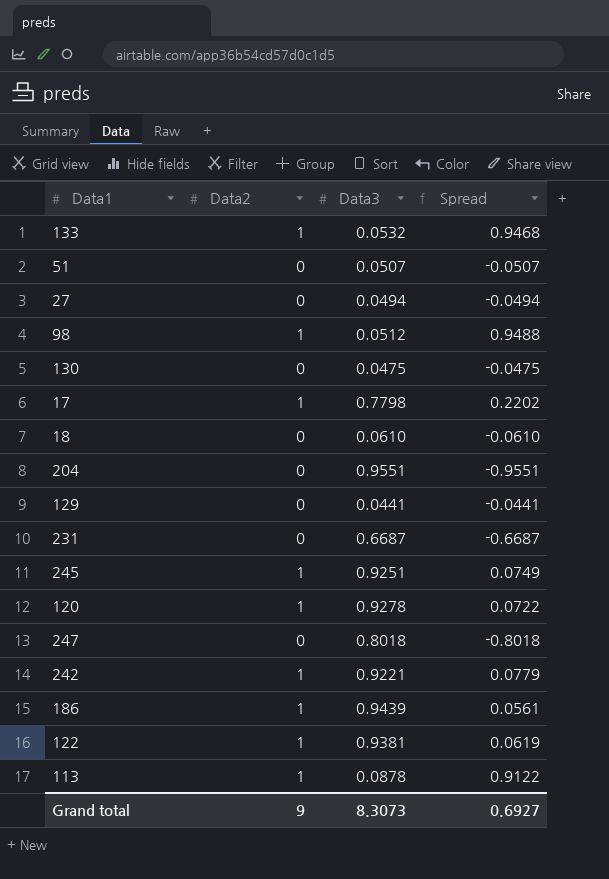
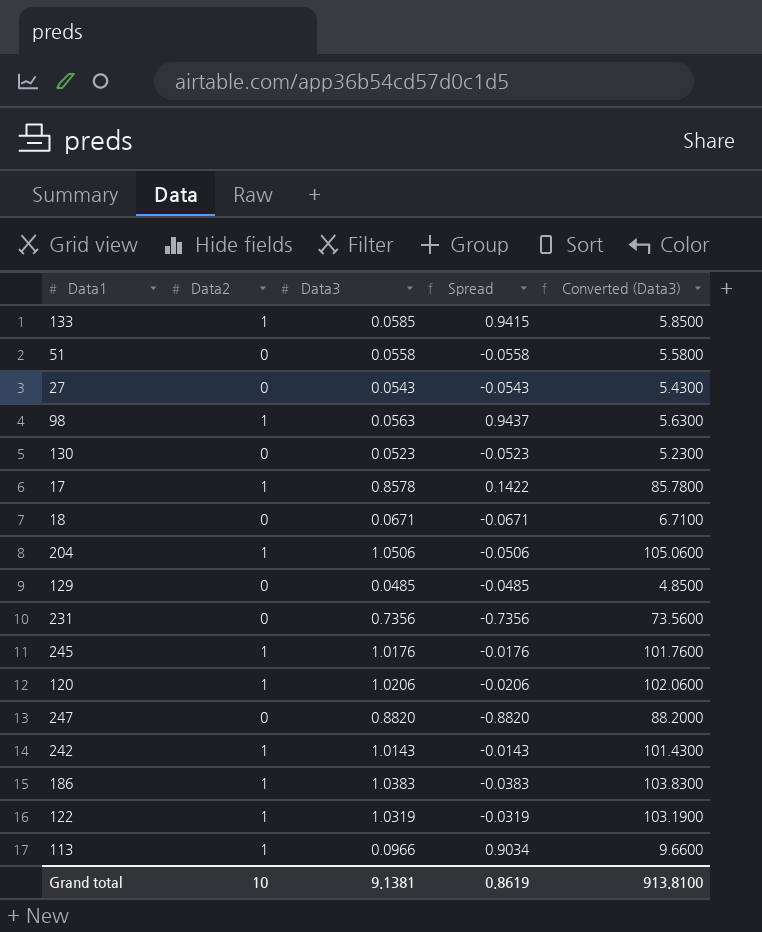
column Converted (Data3) | formula: none -> [Data3] * 100
133 | Data3: 0.0532 -> 0.0585
133 | Spread: 0.9468 -> 0.9415
51 | Data3: 0.0507 -> 0.0558
51 | Spread: -0.0507 -> -0.0558
27 | Data3: 0.0494 -> 0.0543
27 | Spread: -0.0494 -> -0.0543
98 | Data3: 0.0512 -> 0.0563
98 | Spread: 0.9488 -> 0.9437
130 | Data3: 0.0475 -> 0.0523
130 | Spread: -0.0475 -> -0.0523
17 | Data3: 0.7798 -> 0.8578
17 | Spread: 0.2202 -> 0.1422
18 | Data3: 0.0610 -> 0.0671
18 | Spread: -0.0610 -> -0.0671
204 | Data2: 0 -> 1
204 | Data3: 0.9551 -> 1.0506
204 | Spread: -0.9551 -> -0.0506
129 | Data3: 0.0441 -> 0.0485
129 | Spread: -0.0441 -> -0.0485
231 | Data3: 0.6687 -> 0.7356
231 | Spread: -0.6687 -> -0.7356
245 | Data3: 0.9251 -> 1.0176
245 | Spread: 0.0749 -> -0.0176
120 | Data3: 0.9278 -> 1.0206
120 | Spread: 0.0722 -> -0.0206
247 | Data3: 0.8018 -> 0.8820
247 | Spread: -0.8018 -> -0.8820
242 | Data3: 0.9221 -> 1.0143
242 | Spread: 0.0779 -> -0.0143
186 | Data3: 0.9439 -> 1.0383
186 | Spread: 0.0561 -> -0.0383
122 | Data3: 0.9381 -> 1.0319
122 | Spread: 0.0619 -> -0.0319
113 | Data3: 0.0878 -> 0.0966
113 | Spread: 0.9122 -> 0.9034
Grand total | Data2: 9 -> 10
Grand total | Data3: 8.3073 -> 9.1381
Grand total | Spread: 0.6927 -> 0.8619

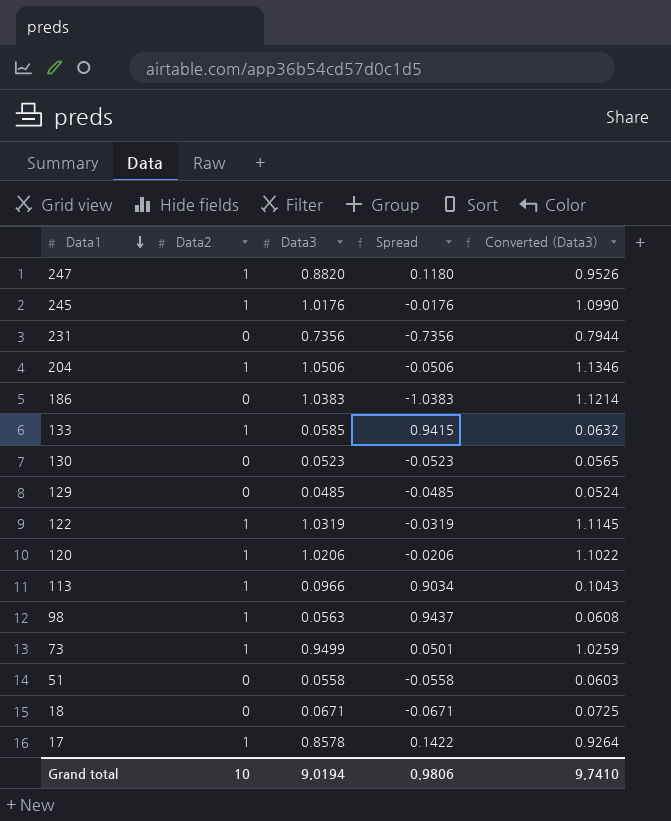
row order: none -> Data1 descending
column Converted (Data3) | formula: [Data3] * 100 -> [Data3] * 1.08
row 27: 0 | 0.0543 | -0.0543 | 5.4300 -> none
row 242: 1 | 1.0143 | -0.0143 | 101.4300 -> none
247 | Data2: 0 -> 1
247 | Spread: -0.8820 -> 0.1180
186 | Data2: 1 -> 0
186 | Spread: -0.0383 -> -1.0383
row 73: none -> 1 | 0.9499 | 0.0501 | 1.0259
Grand total | Data3: 9.1381 -> 9.0194
Grand total | Spread: 0.8619 -> 0.9806
Grand total | Converted (Data3): 913.8100 -> 9.7410

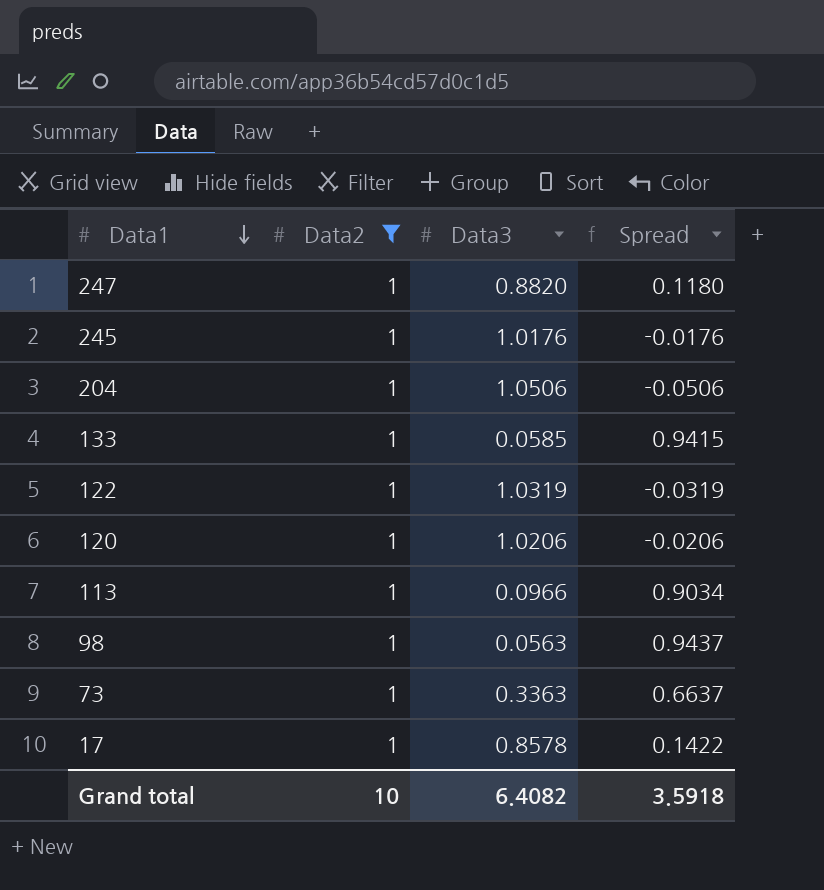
filter: none -> Data2 = 1
column Converted (Data3) | formula: [Data3] * 1.08 -> none
73 | Data3: 0.9499 -> 0.3363
73 | Spread: 0.0501 -> 0.6637
Grand total | Data3: 9.0194 -> 6.4082
Grand total | Spread: 0.9806 -> 3.5918

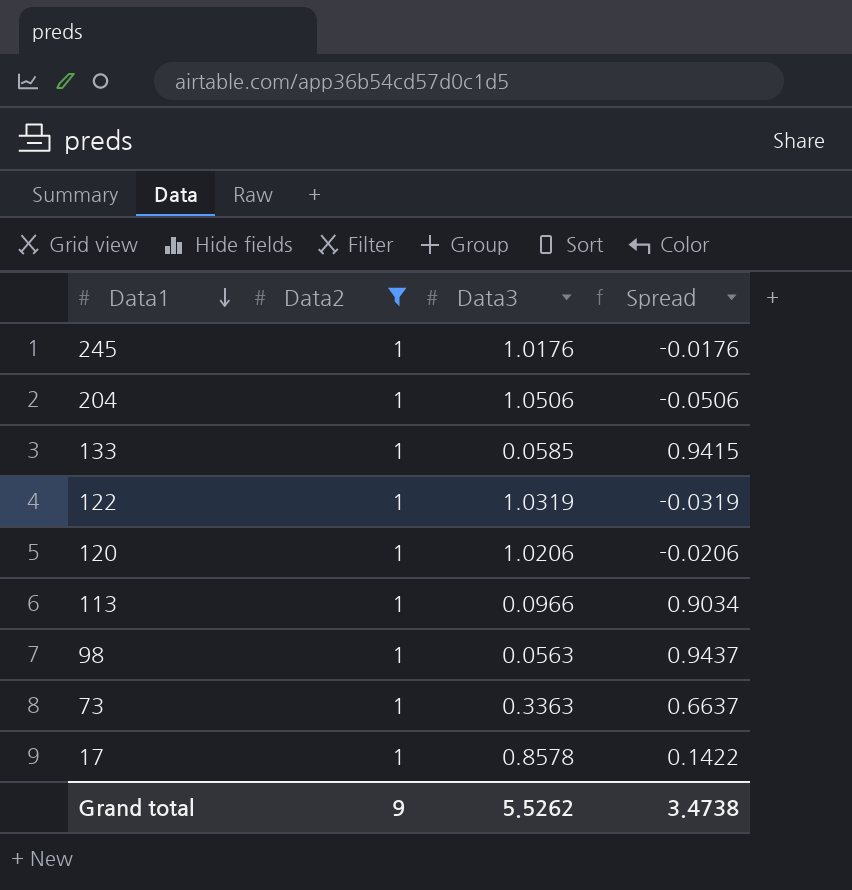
row 247: 1 | 0.8820 | 0.1180 -> none
Grand total | Data2: 10 -> 9
Grand total | Data3: 6.4082 -> 5.5262
Grand total | Spread: 3.5918 -> 3.4738

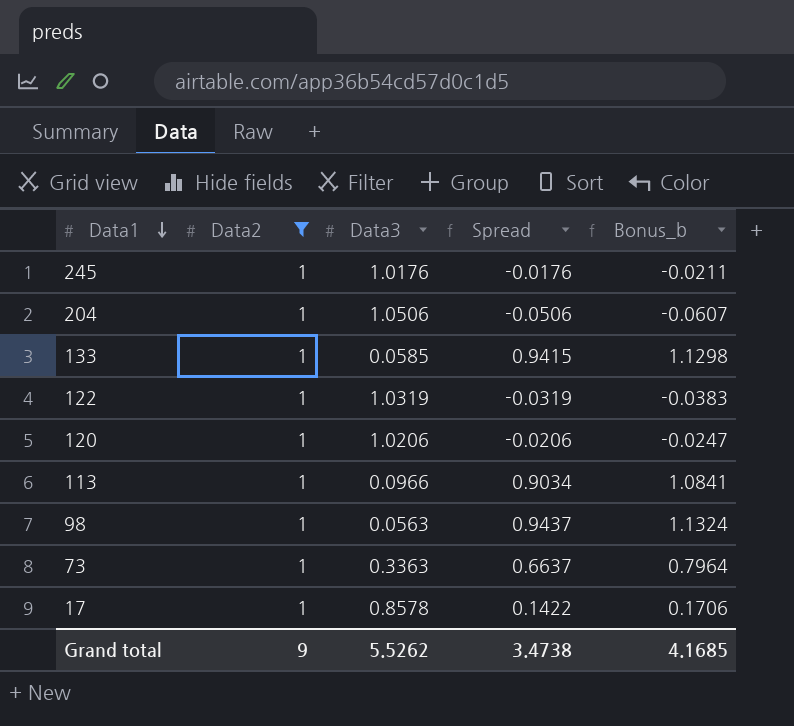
column Bonus_b | formula: none -> [Spread] * 1.2

